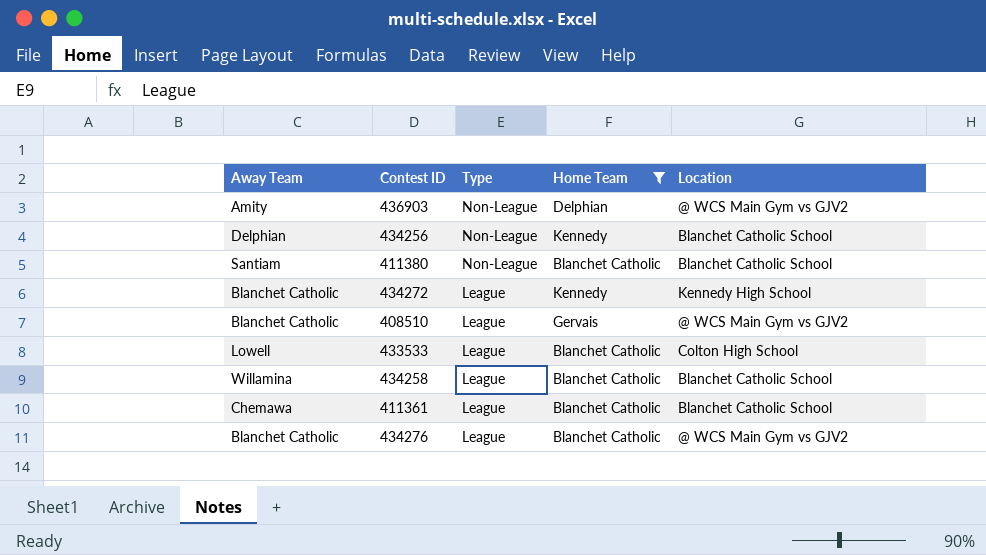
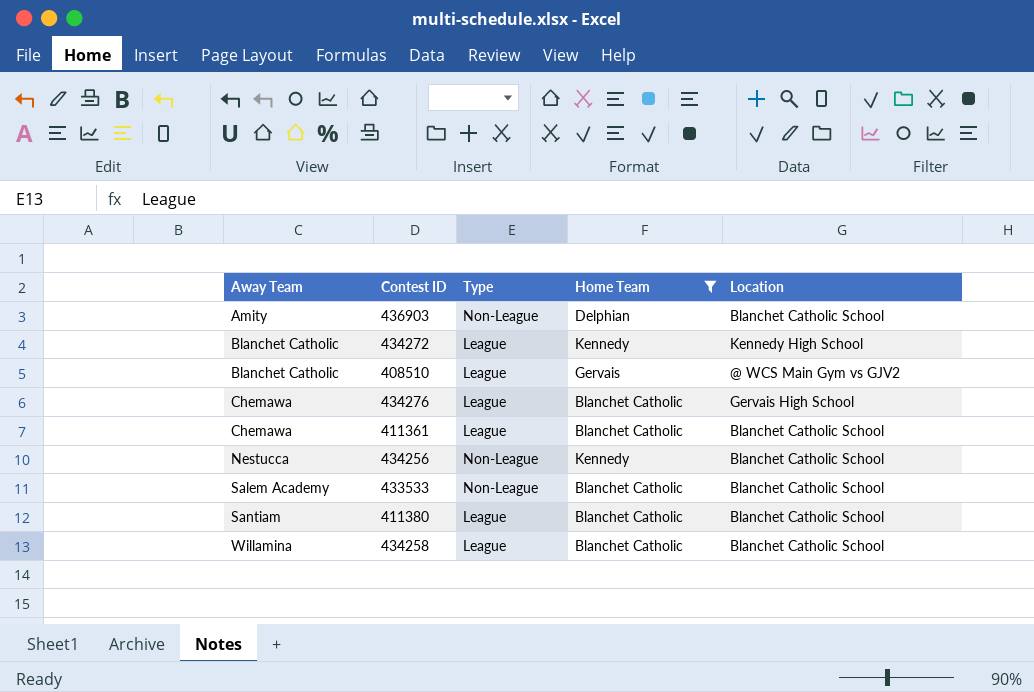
row order: Type descending -> Away Team ascending
436903 | Location: @ WCS Main Gym vs GJV2 -> Blanchet Catholic School
434276 | Away Team: Blanchet Catholic -> Chemawa
434276 | Location: @ WCS Main Gym vs GJV2 -> Gervais High School
434256 | Away Team: Delphian -> Nestucca
433533 | Away Team: Lowell -> Salem Academy
433533 | Type: League -> Non-League
433533 | Location: Colton High School -> Blanchet Catholic School
411380 | Type: Non-League -> League

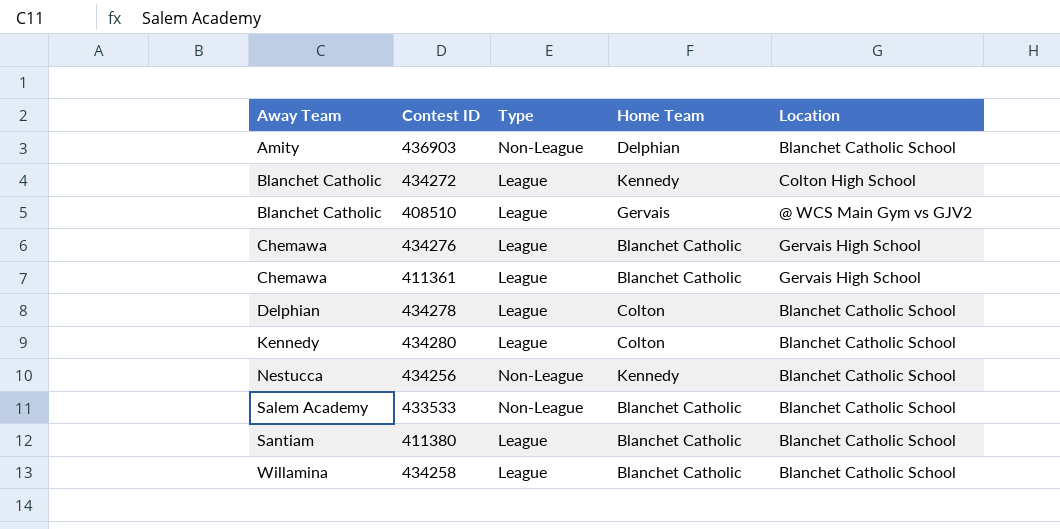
filter: Home Team != Colton -> none
434272 | Location: Kennedy High School -> Colton High School
411361 | Location: Blanchet Catholic School -> Gervais High School

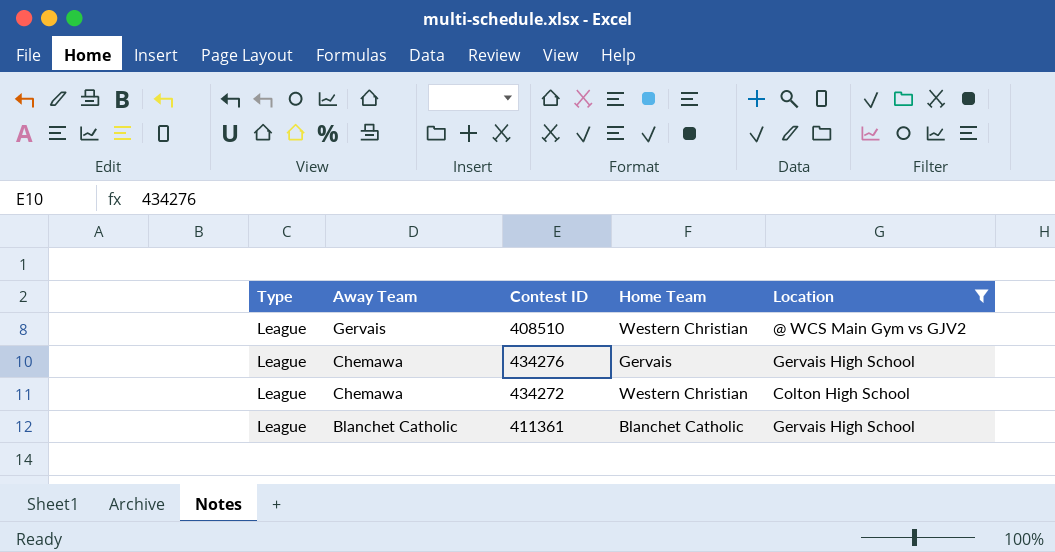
filter: none -> Location != Blanchet Catholic School
row order: Away Team ascending -> Away Team descending
column Type | position: 3 -> 1
408510 | Away Team: Blanchet Catholic -> Gervais
408510 | Home Team: Gervais -> Western Christian
434276 | Home Team: Blanchet Catholic -> Gervais
434272 | Away Team: Blanchet Catholic -> Chemawa
434272 | Home Team: Kennedy -> Western Christian
411361 | Away Team: Chemawa -> Blanchet Catholic

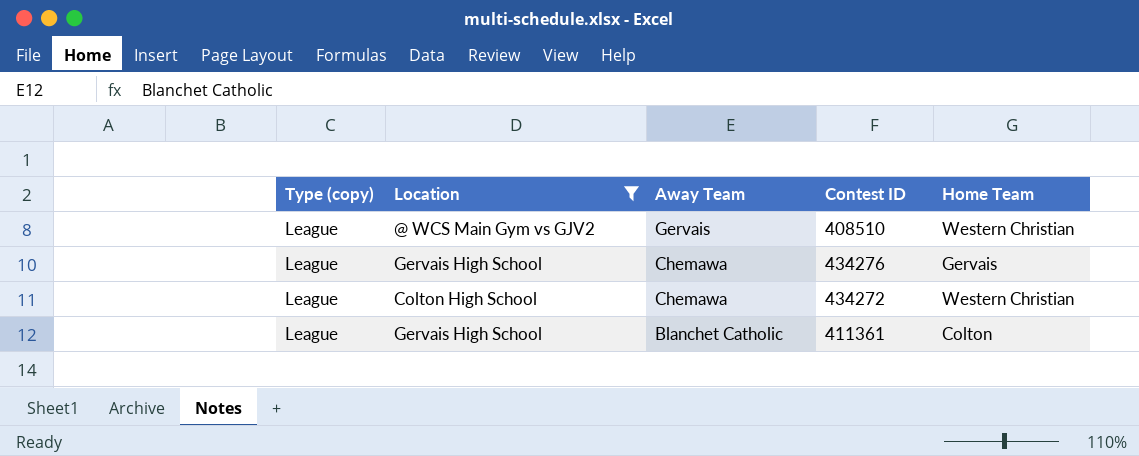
column name: Type -> Type (copy)
column Location | position: 5 -> 2
411361 | Home Team: Blanchet Catholic -> Colton

